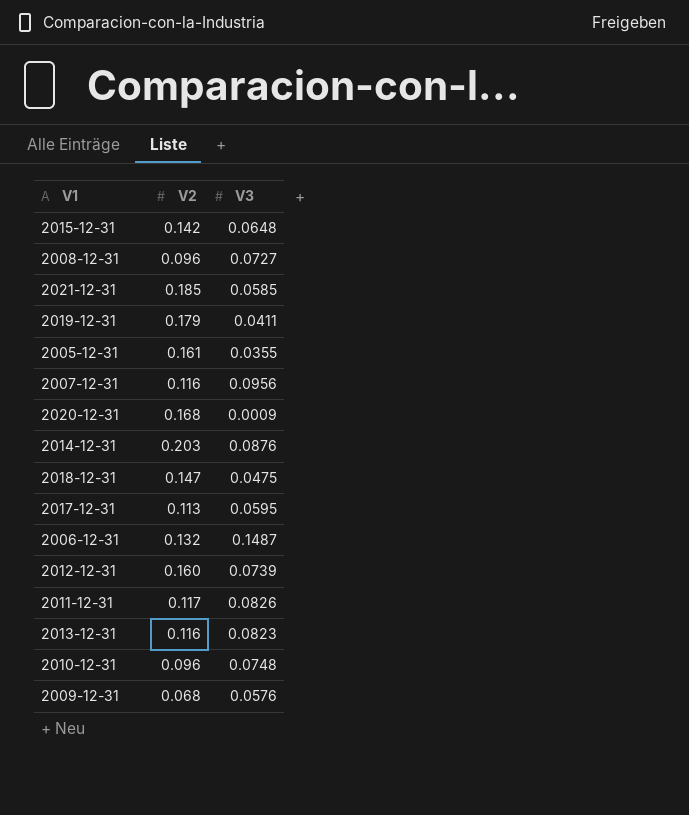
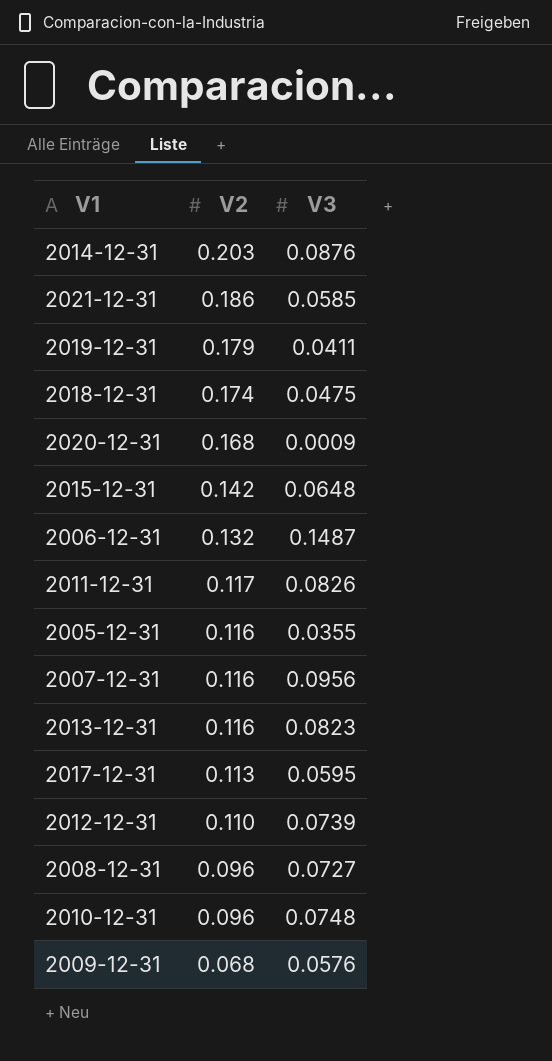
row order: none -> V2 descending
2021-12-31 | V2: 0.185 -> 0.186
2018-12-31 | V2: 0.147 -> 0.174
2005-12-31 | V2: 0.161 -> 0.116
2012-12-31 | V2: 0.160 -> 0.110

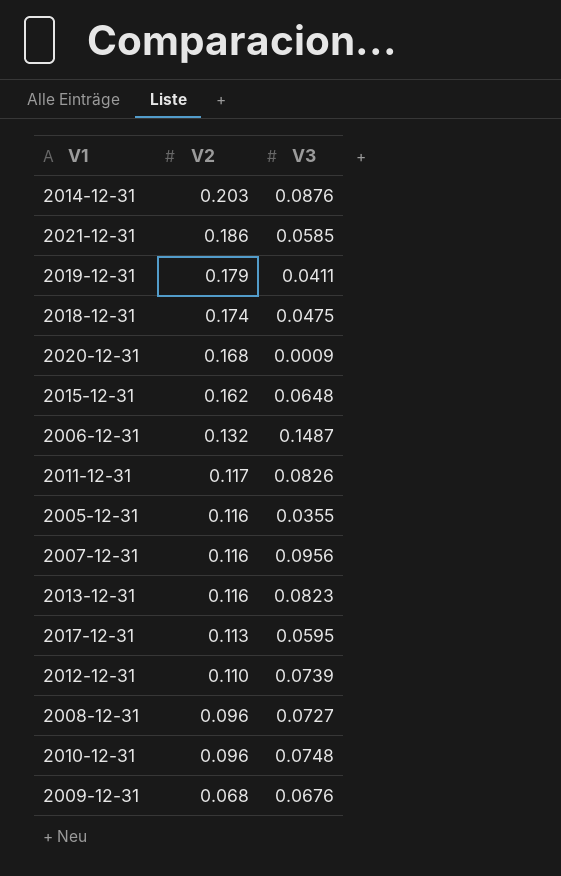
2015-12-31 | V2: 0.142 -> 0.162
2009-12-31 | V3: 0.0576 -> 0.0676

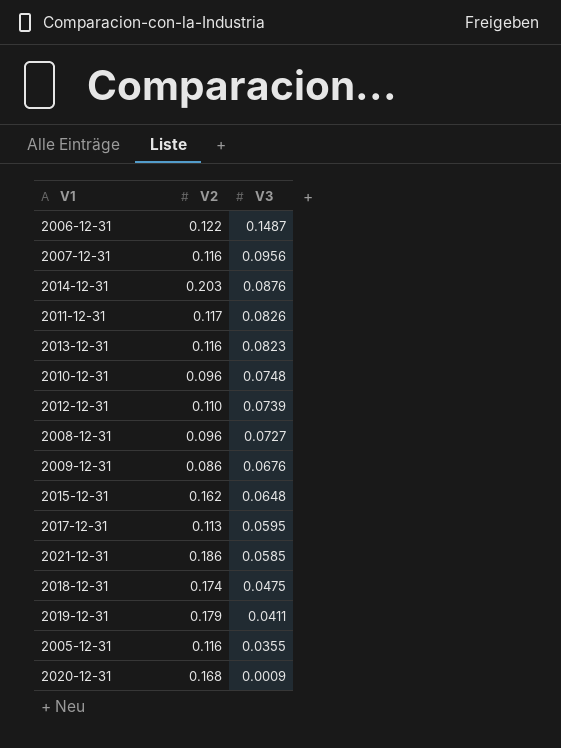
row order: V2 descending -> V3 descending
2006-12-31 | V2: 0.132 -> 0.122
2009-12-31 | V2: 0.068 -> 0.086

